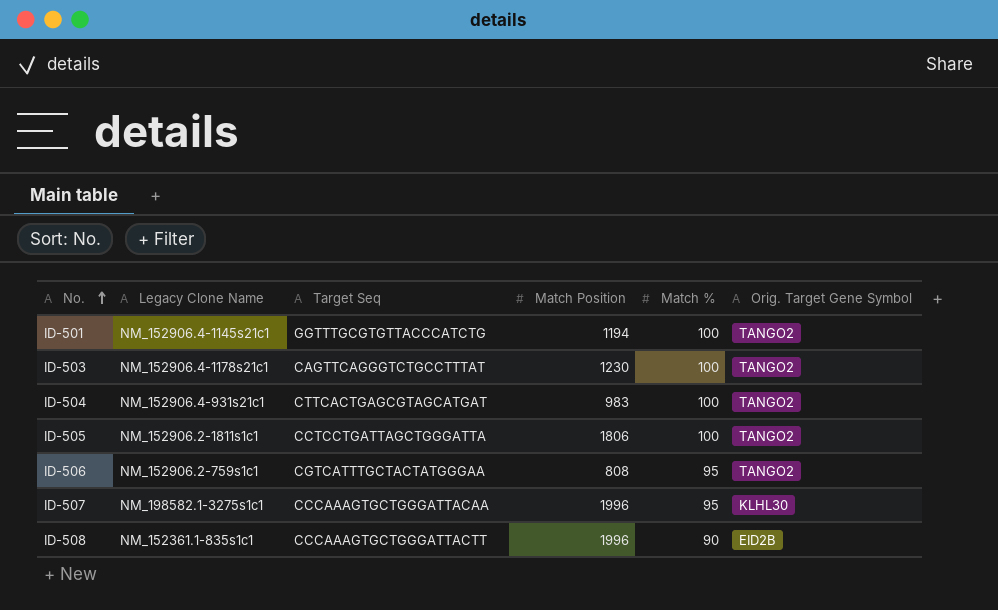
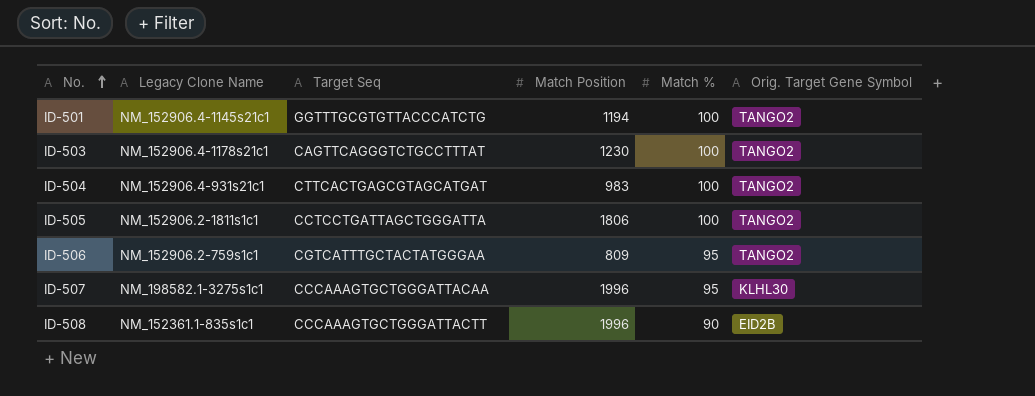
ID-506 | Match Position: 808 -> 809

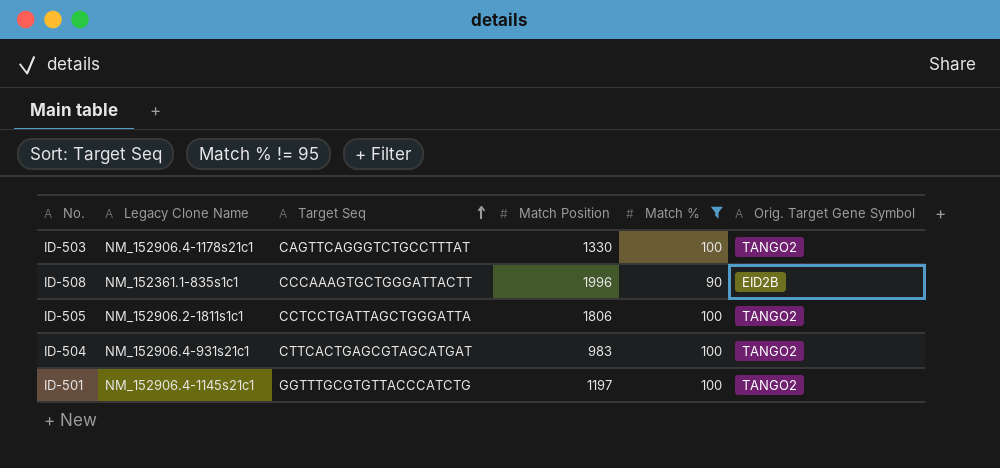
filter: none -> Match % != 95
row order: No. ascending -> Target Seq ascending
ID-503 | Match Position: 1230 -> 1330
ID-501 | Match Position: 1194 -> 1197

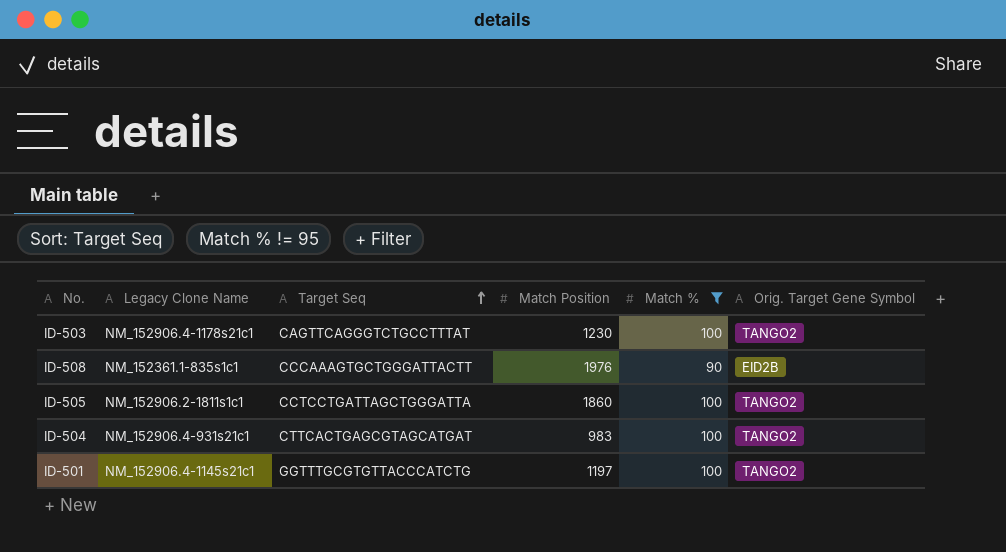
ID-503 | Match Position: 1330 -> 1230
ID-508 | Match Position: 1996 -> 1976
ID-505 | Match Position: 1806 -> 1860

